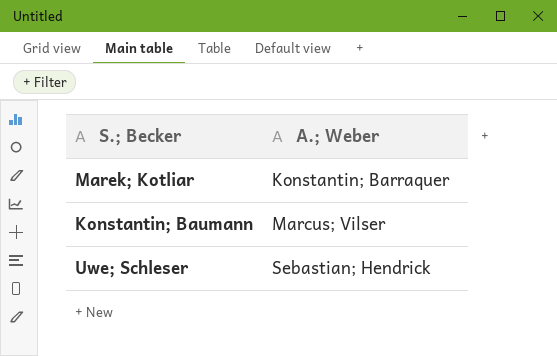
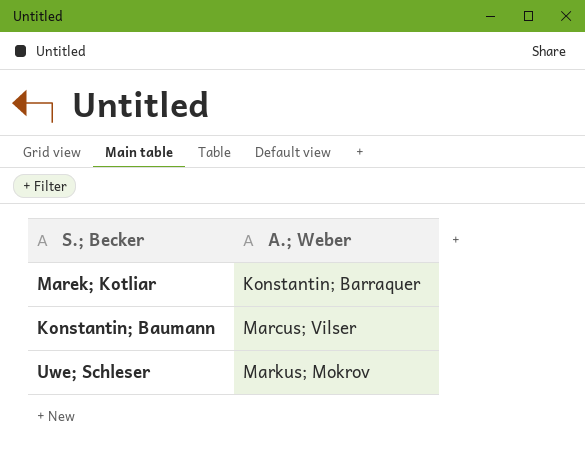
Uwe; Schleser | A.; Weber: Sebastian; Hendrick -> Markus; Mokrov

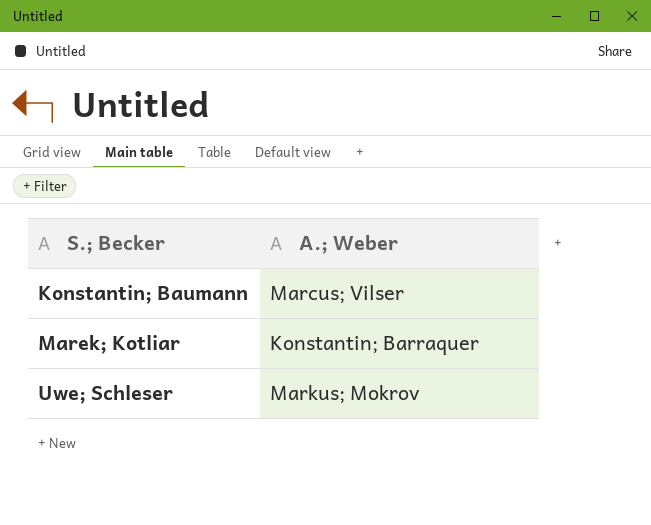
row order: A.; Weber ascending -> S.; Becker ascending

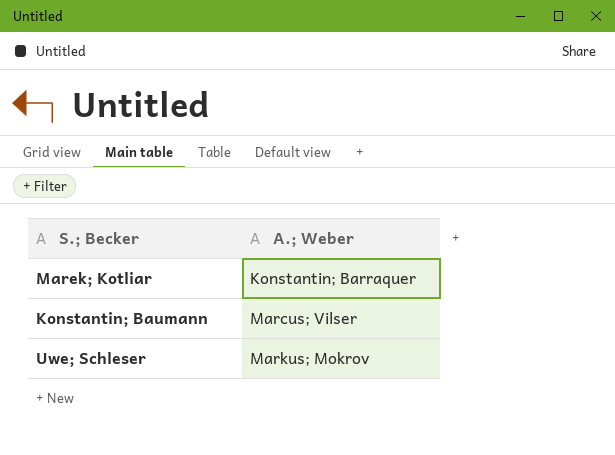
row order: S.; Becker ascending -> A.; Weber ascending

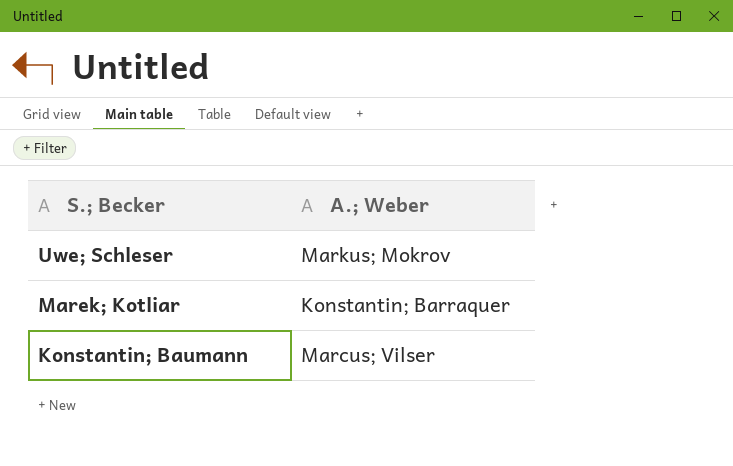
row order: A.; Weber ascending -> S.; Becker descending

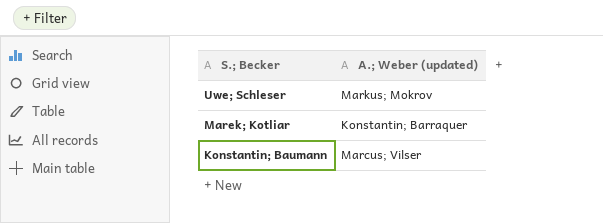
column name: A.; Weber -> A.; Weber (updated)

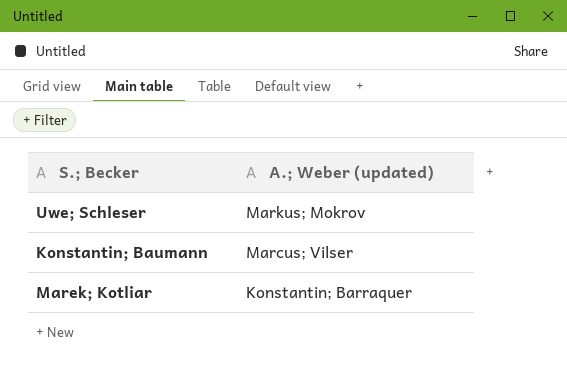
row order: S.; Becker descending -> A.; Weber (updated) descending

